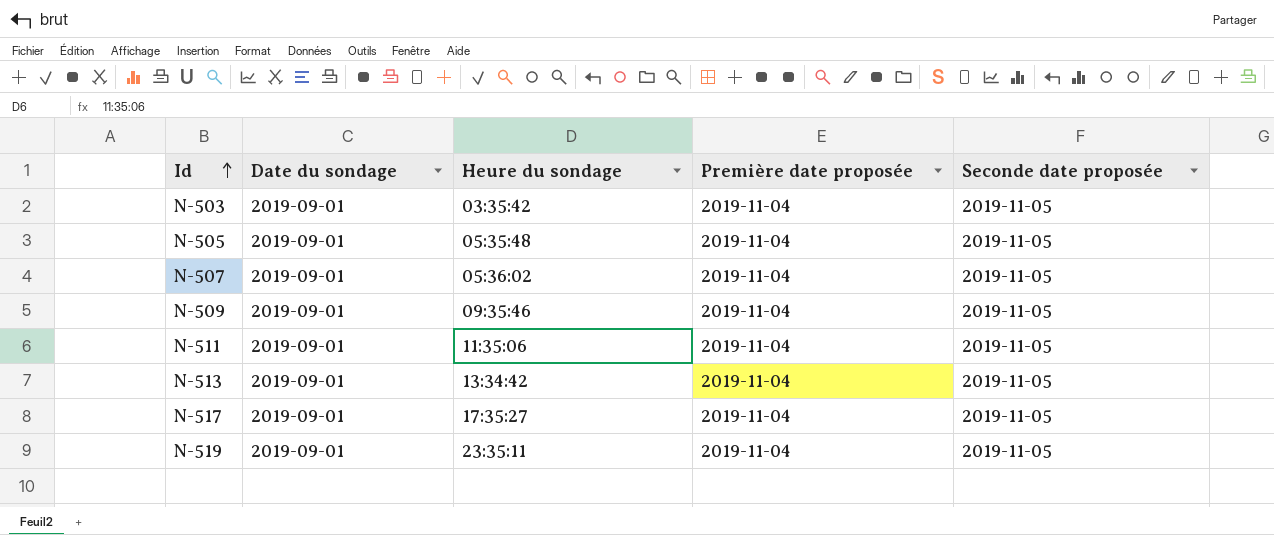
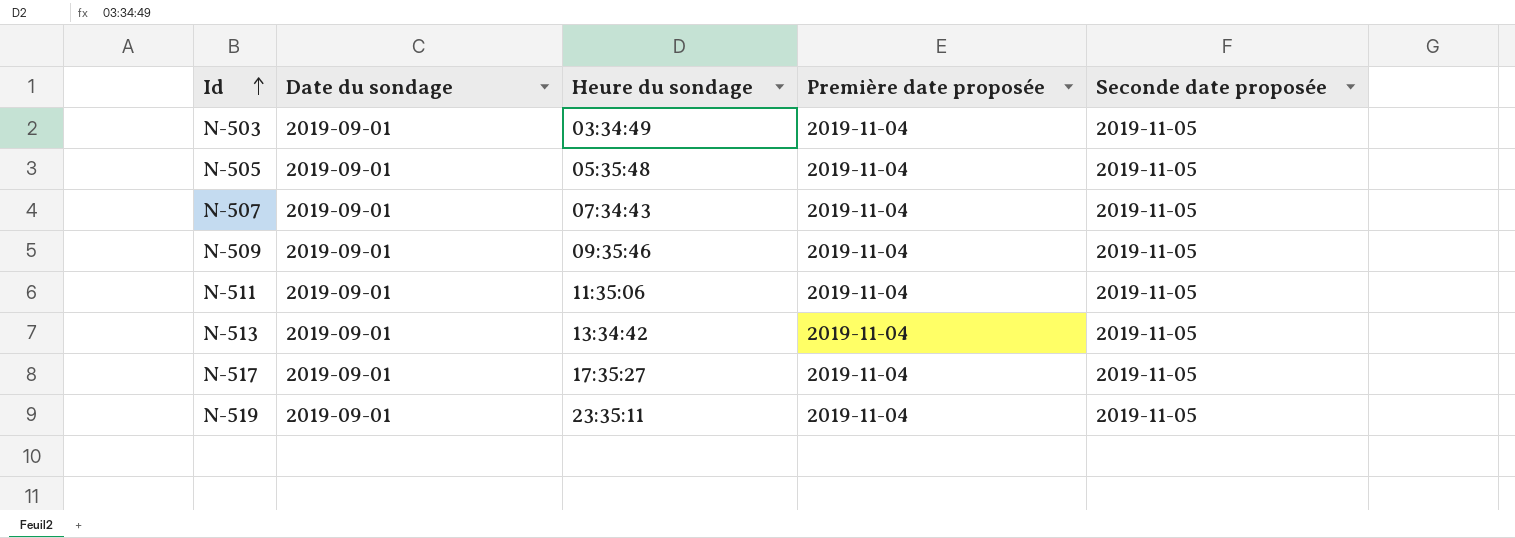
N-503 | Heure du sondage: 03:35:42 -> 03:34:49
N-507 | Heure du sondage: 05:36:02 -> 07:34:43

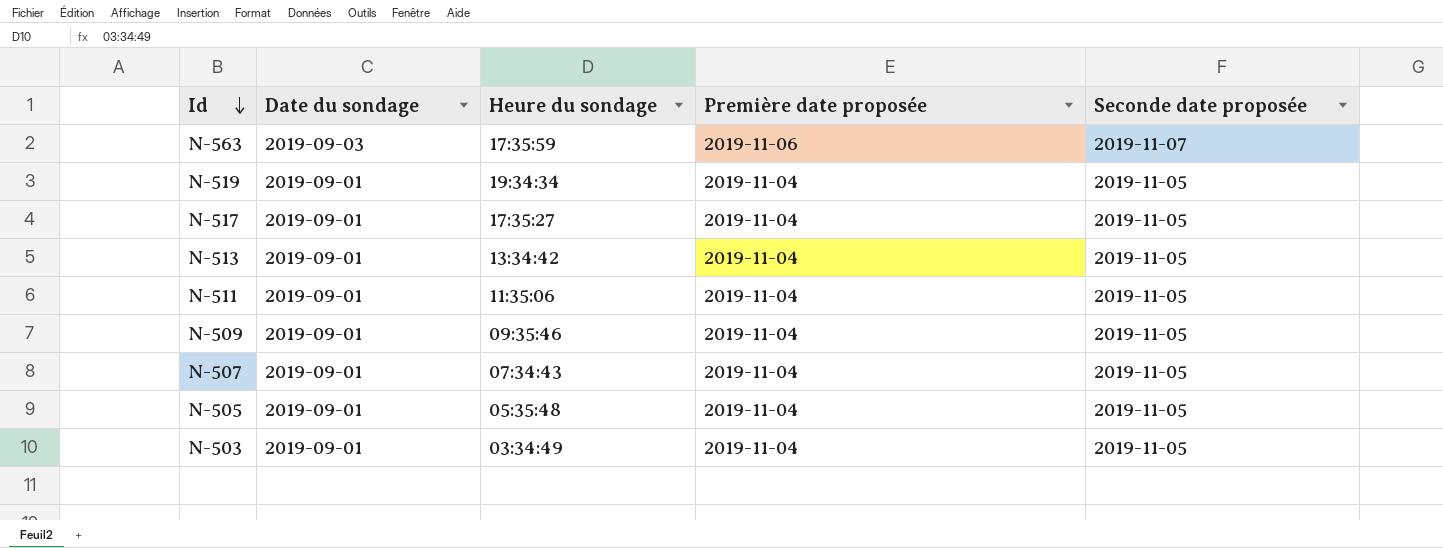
row order: Id ascending -> Id descending
row N-563: none -> 2019-09-03 | 17:35:59 | 2019-11-06 | 2019-11-07
N-519 | Heure du sondage: 23:35:11 -> 19:34:34

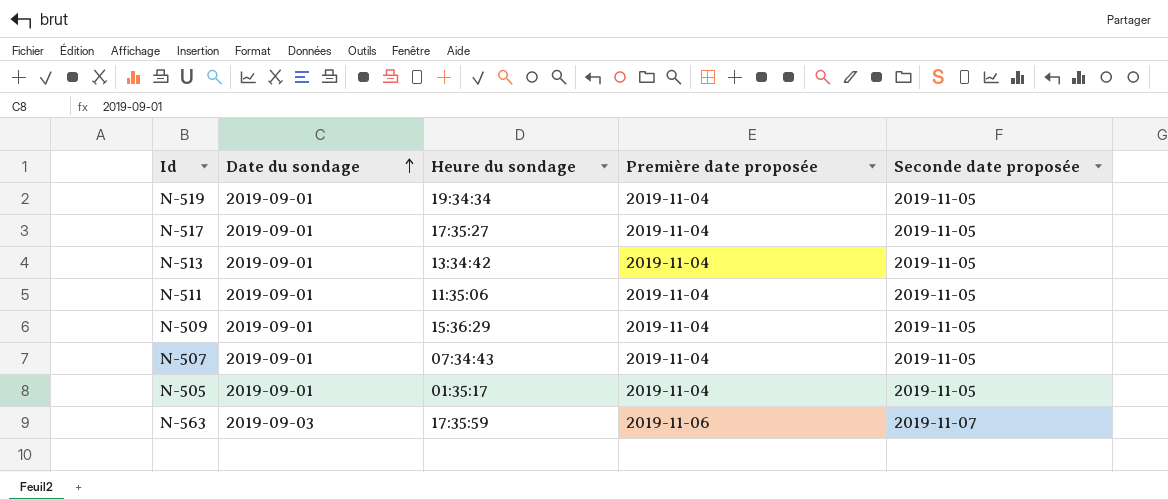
row order: Id descending -> Date du sondage ascending
row N-503: 2019-09-01 | 03:34:49 | 2019-11-04 | 2019-11-05 -> none
N-509 | Heure du sondage: 09:35:46 -> 15:36:29
N-505 | Heure du sondage: 05:35:48 -> 01:35:17

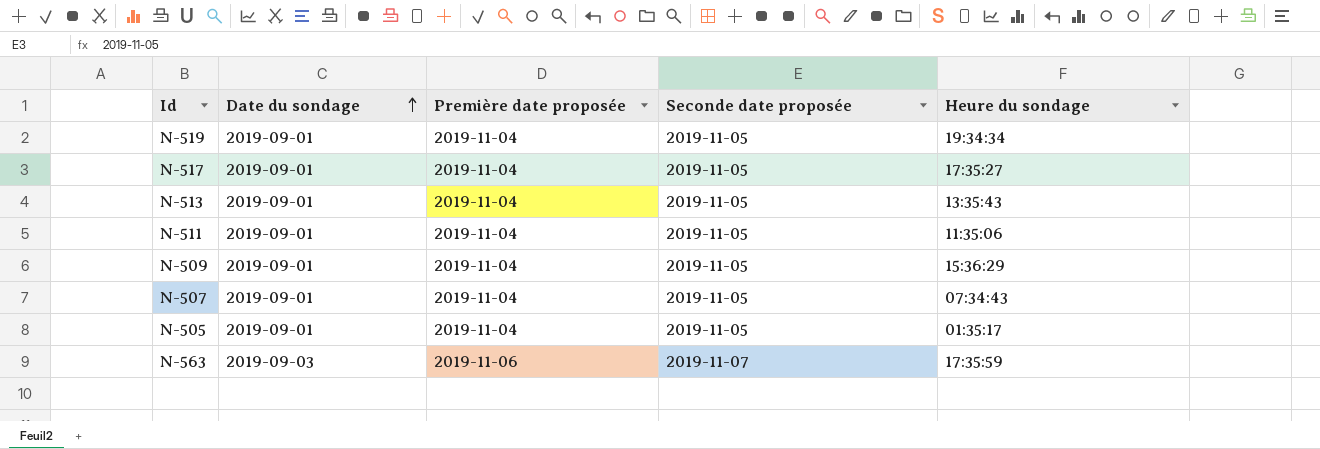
column Heure du sondage | position: 3 -> 5
N-513 | Heure du sondage: 13:34:42 -> 13:35:43

